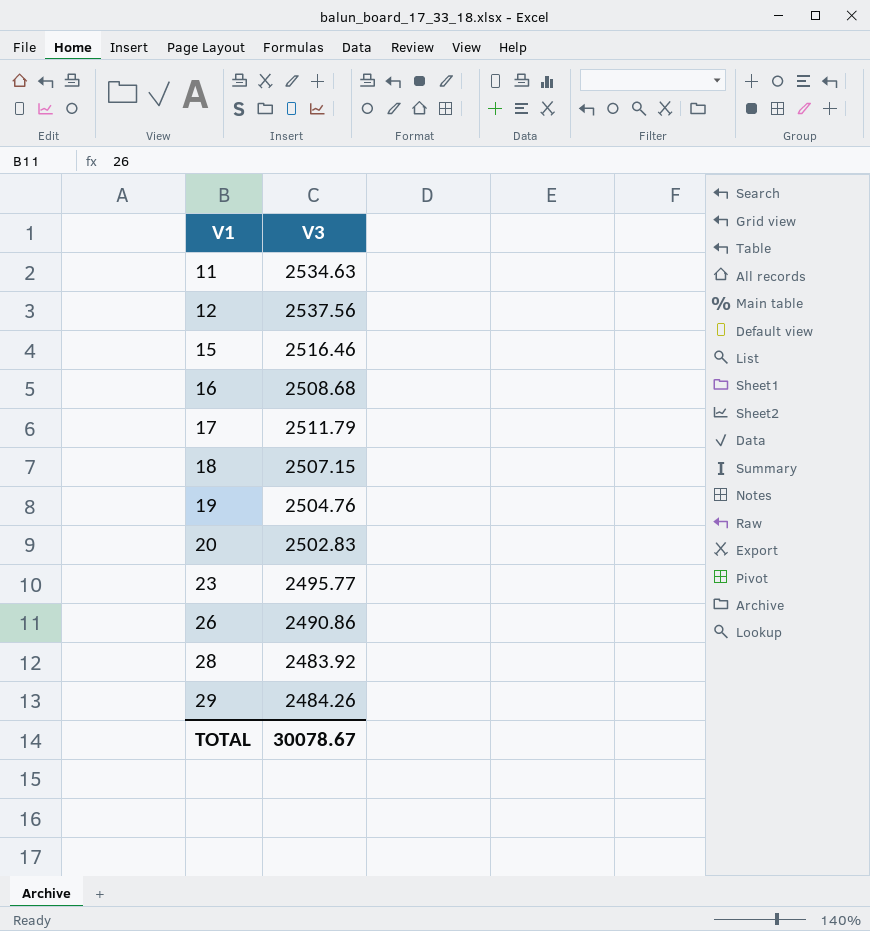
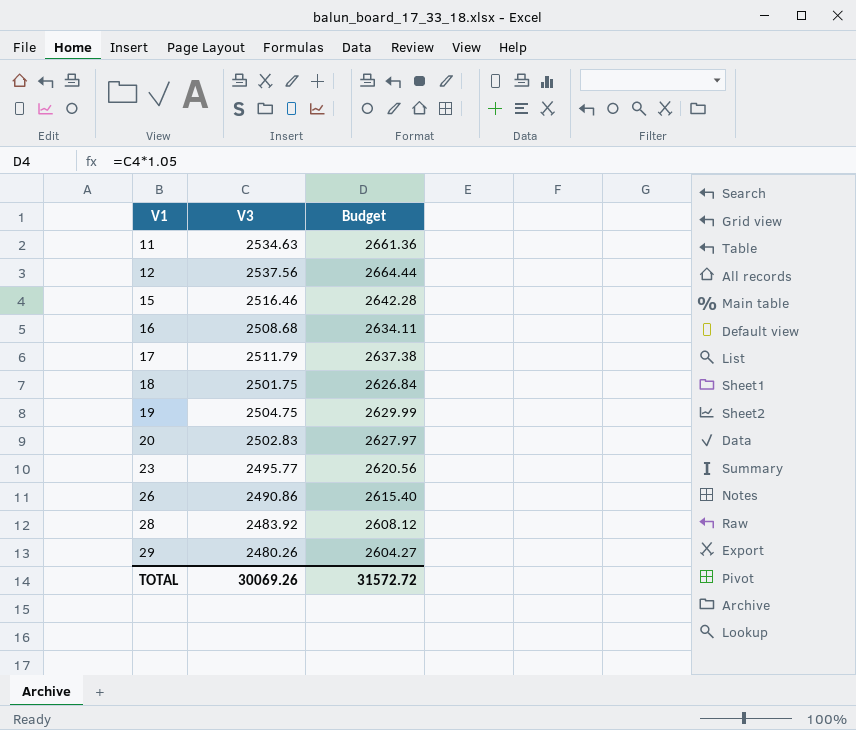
column Budget | formula: none -> [V3] * 1.05
18 | V3: 2507.15 -> 2501.75
19 | V3: 2504.76 -> 2504.75
29 | V3: 2484.26 -> 2480.26
TOTAL | V3: 30078.67 -> 30069.26

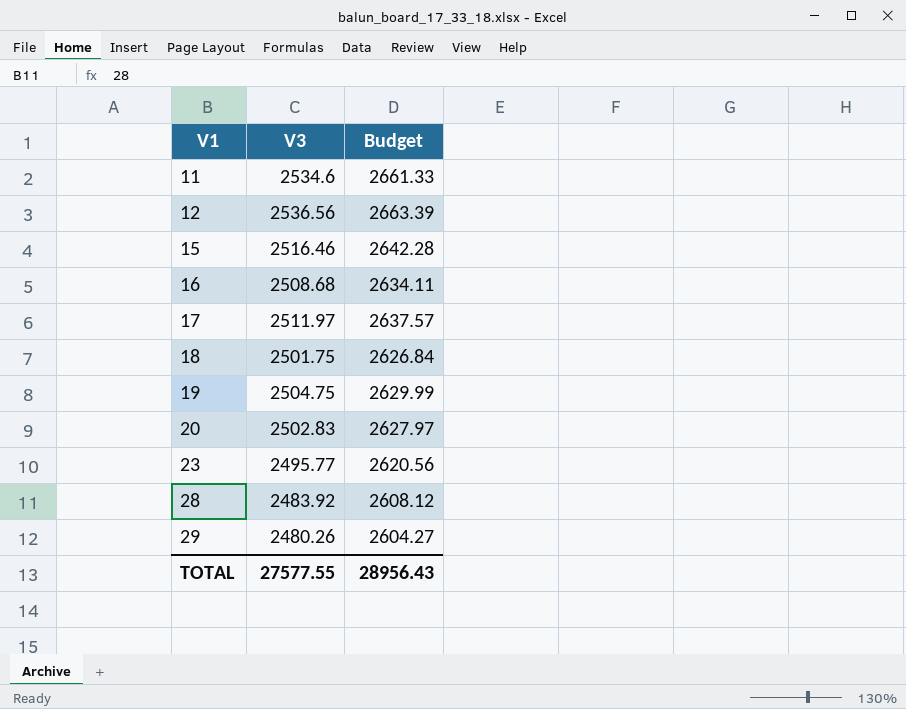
row 26: 2490.86 | 2615.40 -> none
11 | V3: 2534.63 -> 2534.6
11 | Budget: 2661.36 -> 2661.33
12 | V3: 2537.56 -> 2536.56
12 | Budget: 2664.44 -> 2663.39
17 | V3: 2511.79 -> 2511.97
17 | Budget: 2637.38 -> 2637.57
TOTAL | V3: 30069.26 -> 27577.55
TOTAL | Budget: 31572.72 -> 28956.43

